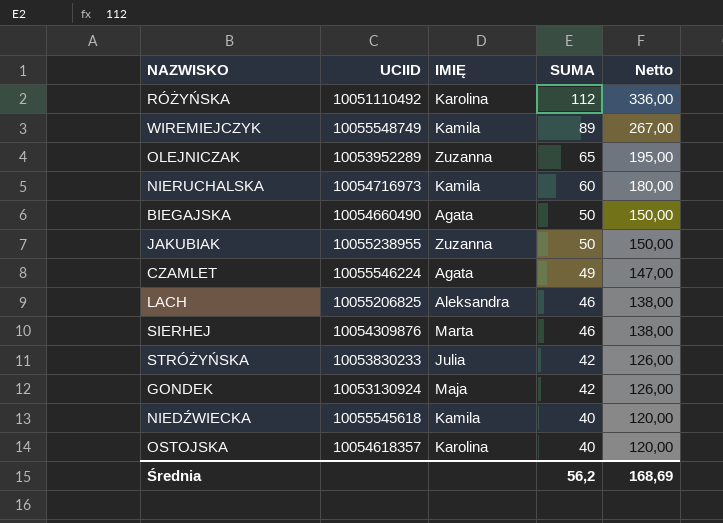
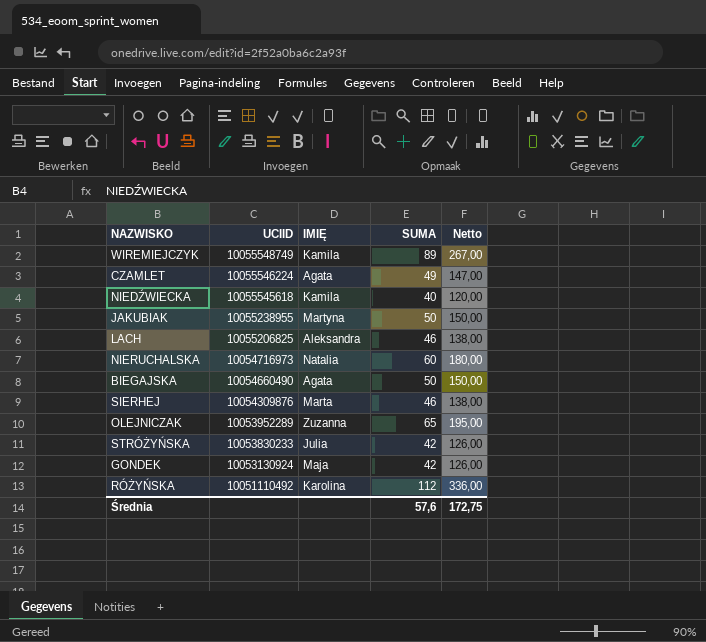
row order: SUMA descending -> UCIID descending
row OSTOJSKA: 10054618357 | Karolina | 40 | 120,00 -> none
JAKUBIAK | IMIĘ: Zuzanna -> Martyna
NIERUCHALSKA | IMIĘ: Kamila -> Natalia
Średnia | SUMA: 56,2 -> 57,6
Średnia | Netto: 168,69 -> 172,75

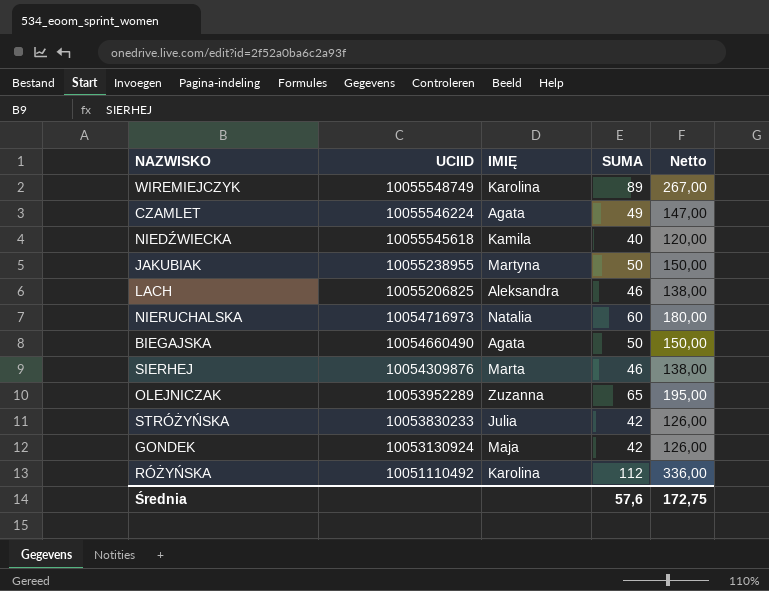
WIREMIEJCZYK | IMIĘ: Kamila -> Karolina

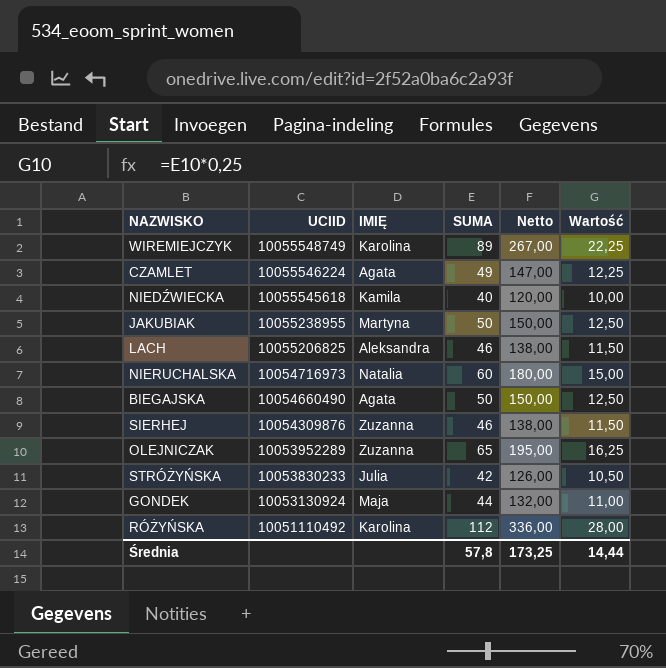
column Wartość | formula: none -> [SUMA] * 0,25
SIERHEJ | IMIĘ: Marta -> Zuzanna
GONDEK | SUMA: 42 -> 44
GONDEK | Netto: 126,00 -> 132,00
Średnia | SUMA: 57,6 -> 57,8
Średnia | Netto: 172,75 -> 173,25

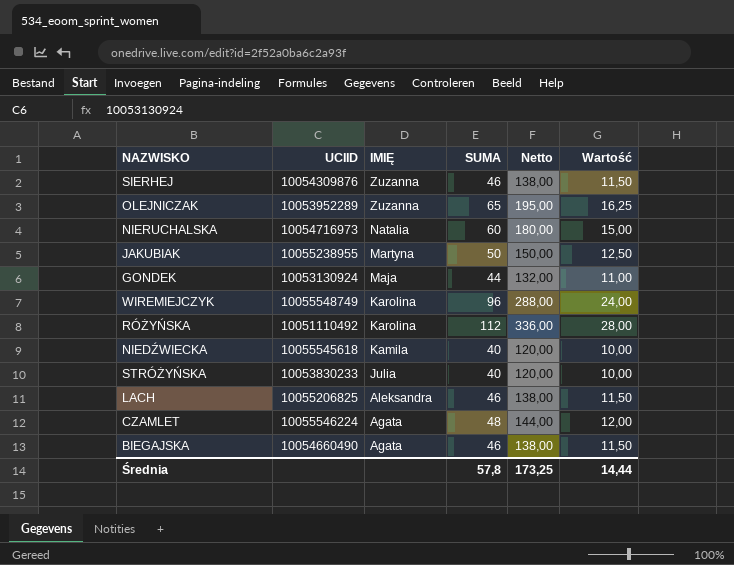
row order: UCIID descending -> IMIĘ descending
WIREMIEJCZYK | SUMA: 89 -> 96
WIREMIEJCZYK | Netto: 267,00 -> 288,00
WIREMIEJCZYK | Wartość: 22,25 -> 24,00
STRÓŻYŃSKA | SUMA: 42 -> 40
STRÓŻYŃSKA | Netto: 126,00 -> 120,00
STRÓŻYŃSKA | Wartość: 10,50 -> 10,00
CZAMLET | SUMA: 49 -> 48
CZAMLET | Netto: 147,00 -> 144,00
CZAMLET | Wartość: 12,25 -> 12,00
BIEGAJSKA | SUMA: 50 -> 46
BIEGAJSKA | Netto: 150,00 -> 138,00
BIEGAJSKA | Wartość: 12,50 -> 11,50

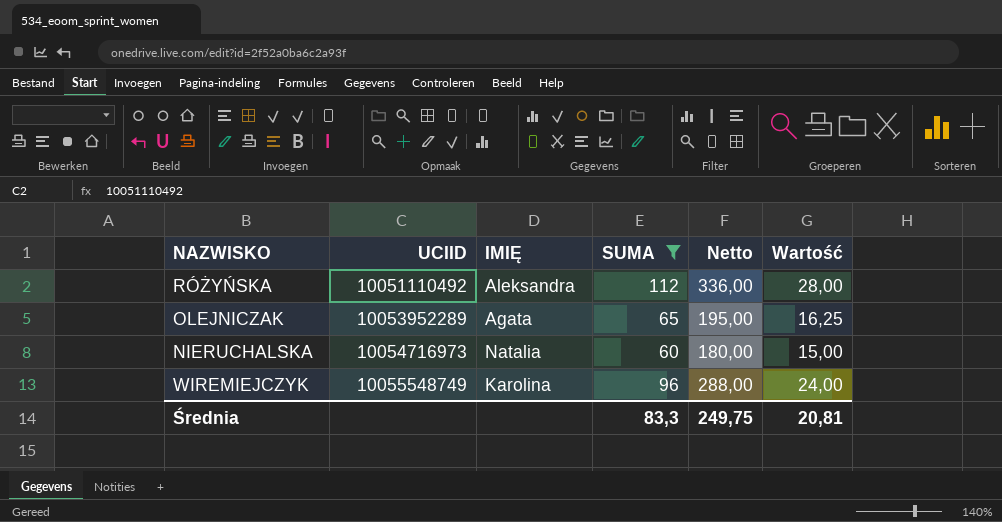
filter: none -> SUMA >= 60
row order: IMIĘ descending -> UCIID ascending
RÓŻYŃSKA | IMIĘ: Karolina -> Aleksandra
OLEJNICZAK | IMIĘ: Zuzanna -> Agata
Średnia | SUMA: 57,8 -> 83,3
Średnia | Netto: 173,25 -> 249,75
Średnia | Wartość: 14,44 -> 20,81

